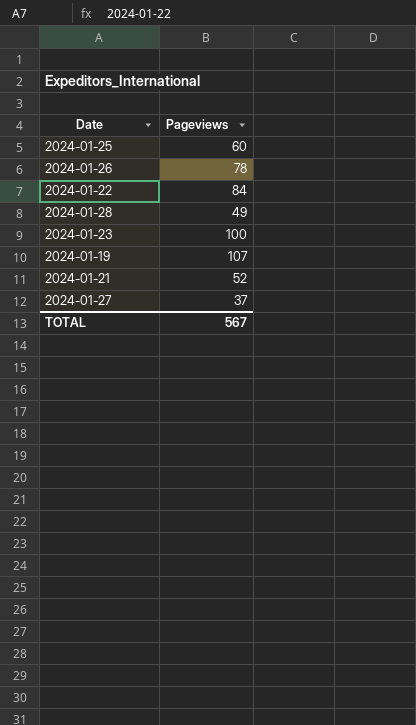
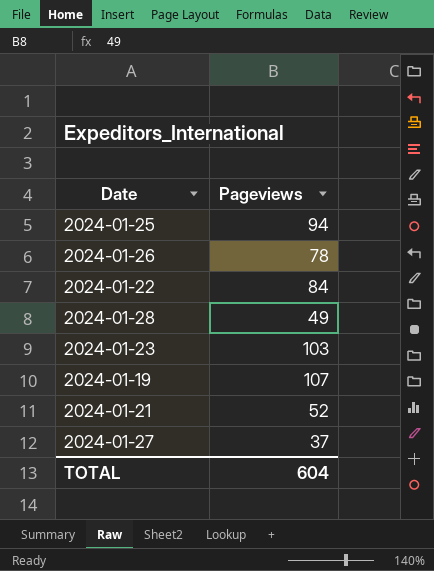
2024-01-25 | Pageviews: 60 -> 94
2024-01-23 | Pageviews: 100 -> 103
TOTAL | Pageviews: 567 -> 604

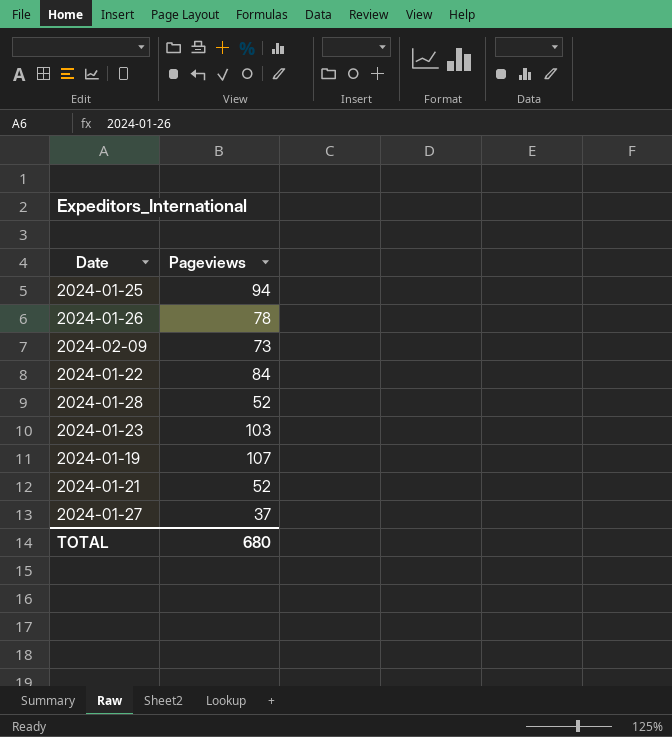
row 2024-02-09: none -> 73
2024-01-28 | Pageviews: 49 -> 52
TOTAL | Pageviews: 604 -> 680

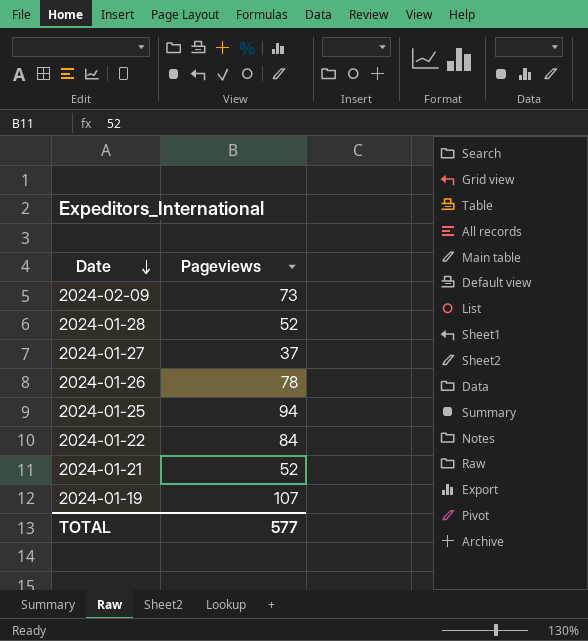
row order: none -> Date descending
row 2024-01-23: 103 -> none
TOTAL | Pageviews: 680 -> 577

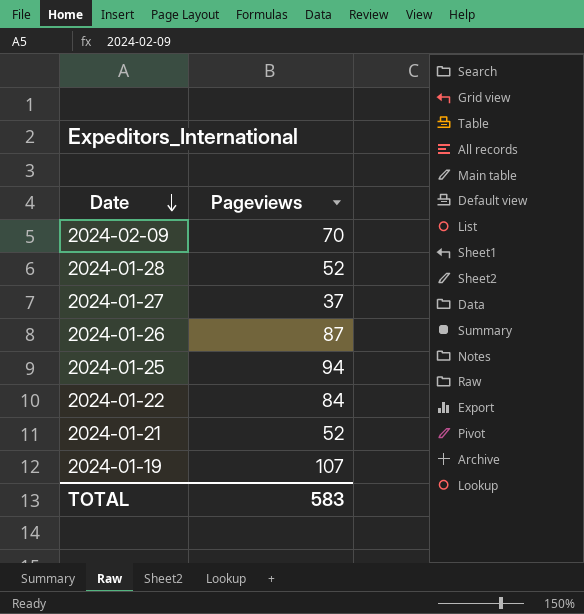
2024-02-09 | Pageviews: 73 -> 70
2024-01-26 | Pageviews: 78 -> 87
TOTAL | Pageviews: 577 -> 583

